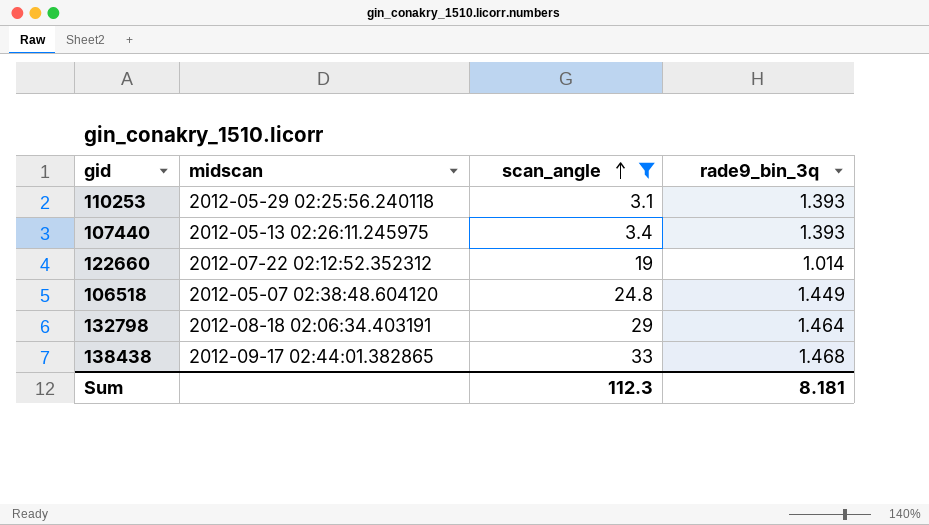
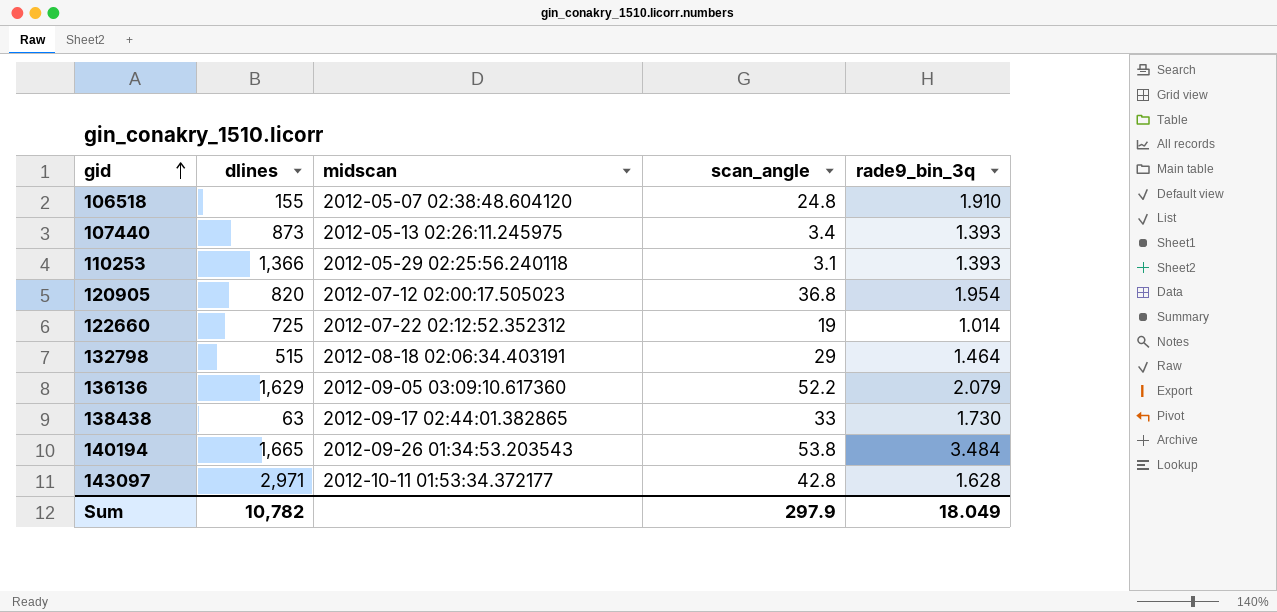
filter: scan_angle <= 33 -> none
row order: scan_angle ascending -> gid ascending
column dlines | position: none -> 2
106518 | rade9_bin_3q: 1.449 -> 1.910
138438 | rade9_bin_3q: 1.468 -> 1.730
Sum | scan_angle: 112.3 -> 297.9
Sum | rade9_bin_3q: 8.181 -> 18.049

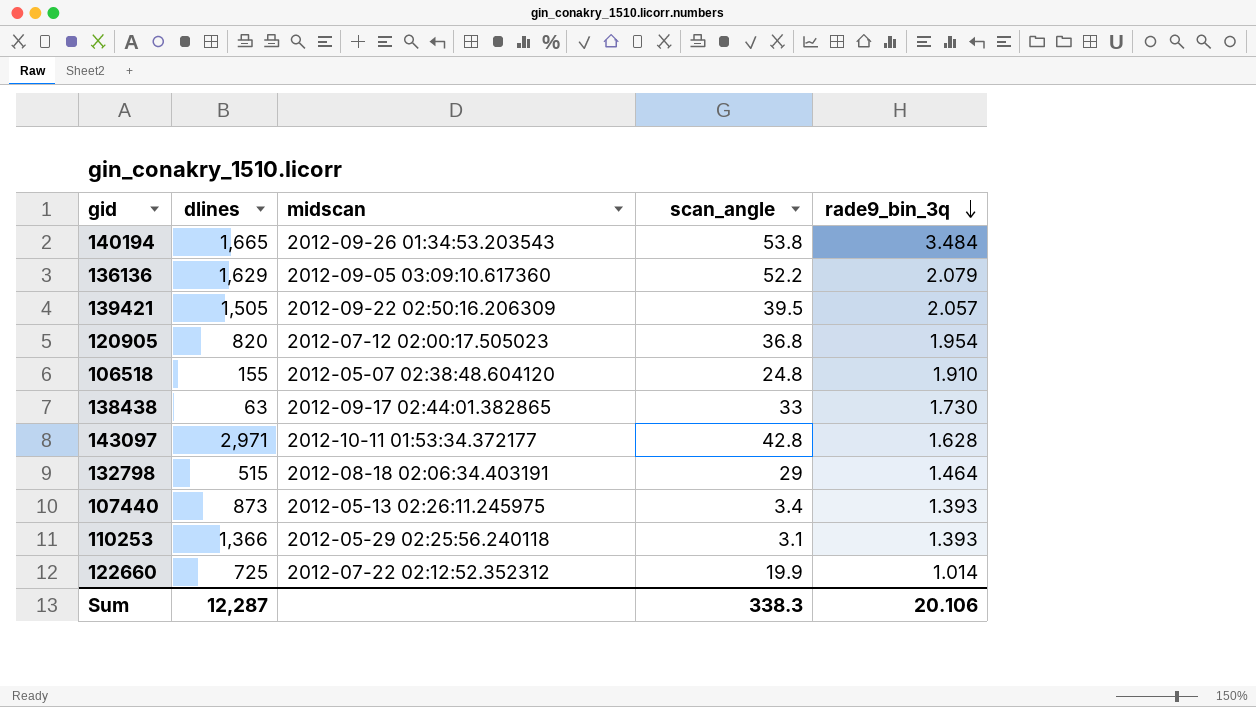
row order: gid ascending -> rade9_bin_3q descending
row 139421: none -> 1,505 | 2012-09-22 02:50:16.206309 | 39.5 | 2.057
122660 | scan_angle: 19 -> 19.9
Sum | dlines: 10,782 -> 12,287
Sum | scan_angle: 297.9 -> 338.3
Sum | rade9_bin_3q: 18.049 -> 20.106

